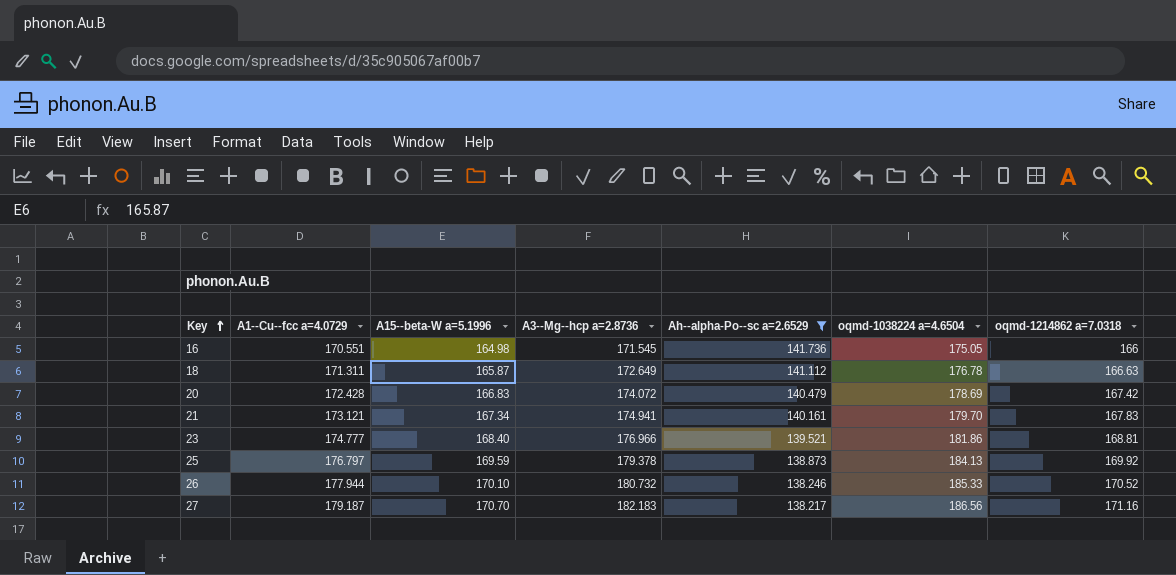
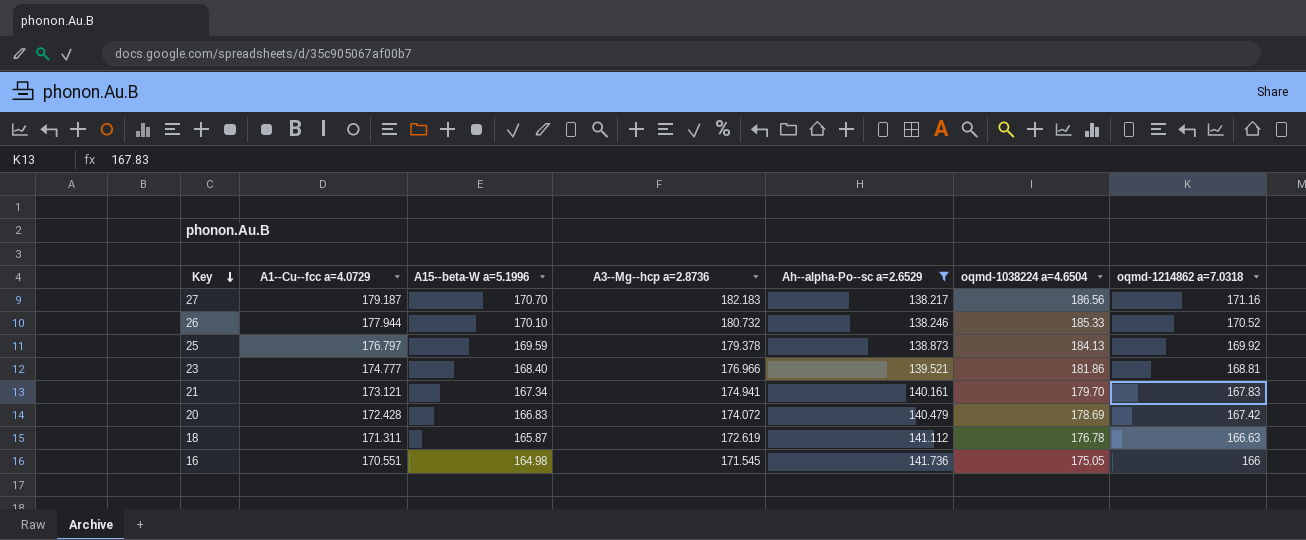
row order: Key ascending -> Key descending
18 | A3--Mg--hcp a=2.8736: 172.649 -> 172.619

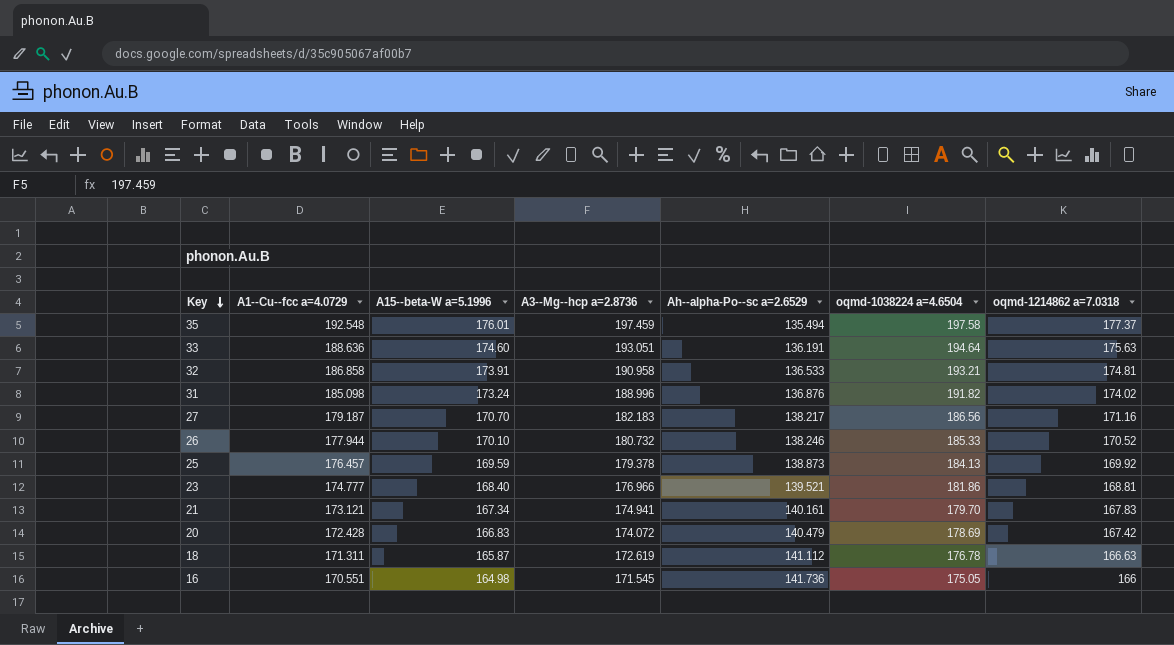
filter: Ah--alpha-Po--sc a=2.6529 >= 138.217 -> none
25 | A1--Cu--fcc a=4.0729: 176.797 -> 176.457

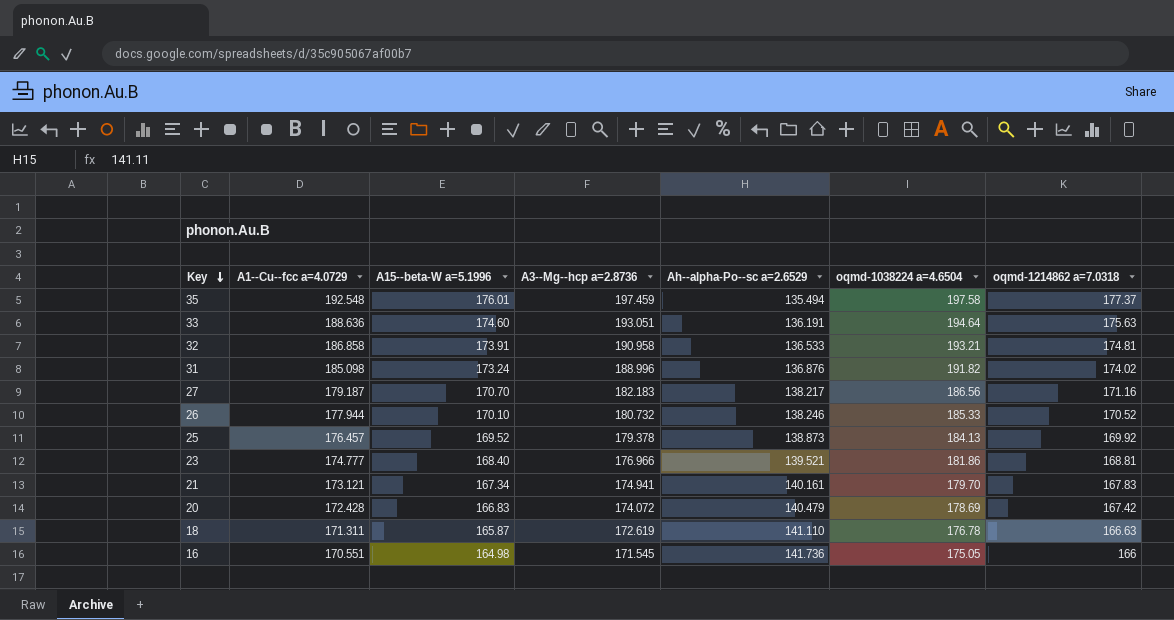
25 | A15--beta-W a=5.1996: 169.59 -> 169.52
18 | Ah--alpha-Po--sc a=2.6529: 141.112 -> 141.110

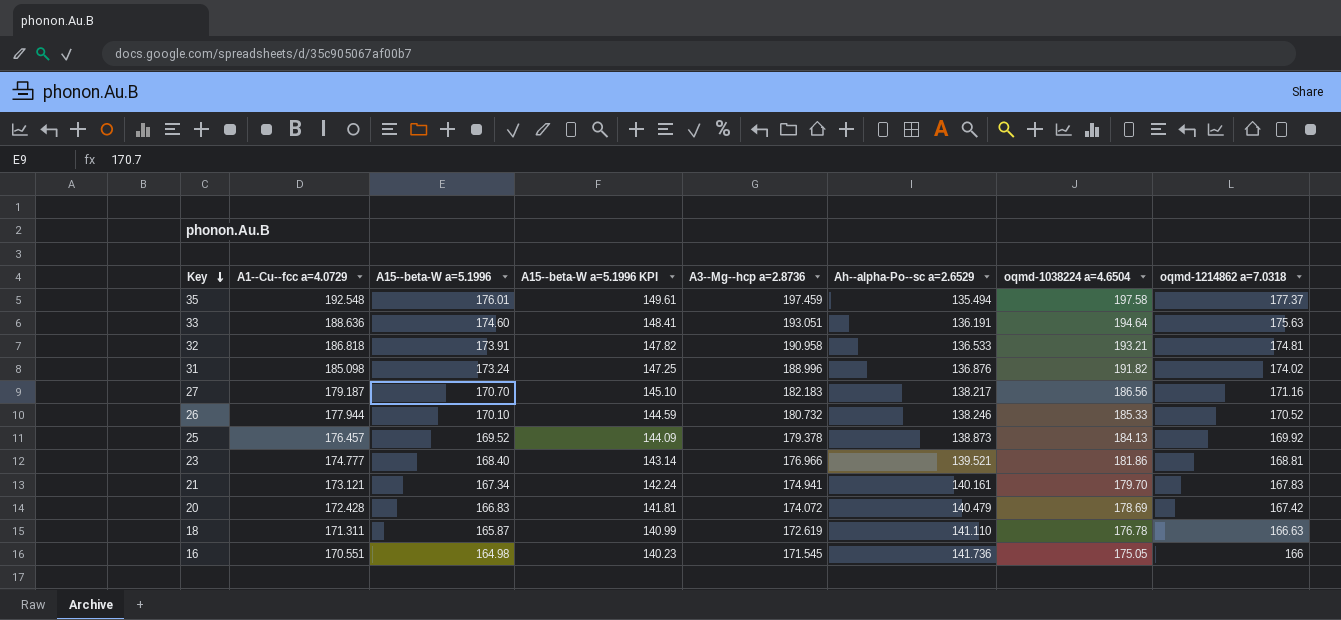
column A15--beta-W a=5.1996 KPI | formula: none -> [A15--beta-W a=5.1996] * 0.85
32 | A1--Cu--fcc a=4.0729: 186.858 -> 186.818

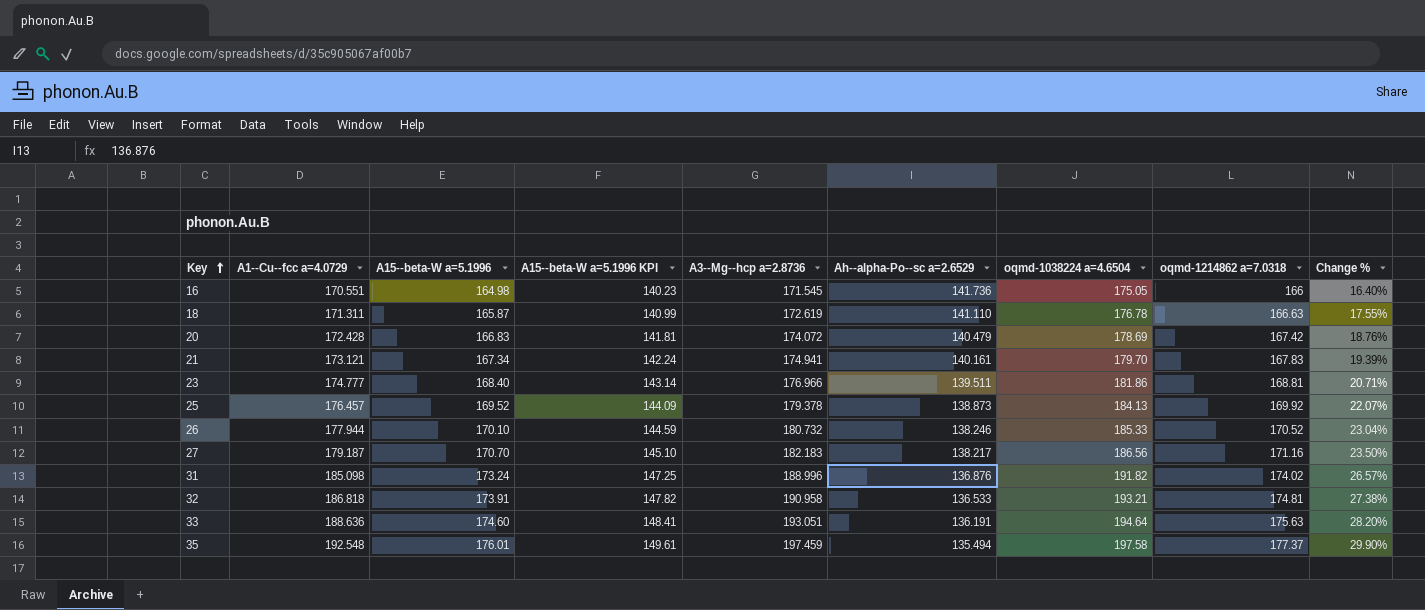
row order: Key descending -> Key ascending
column Change % | formula: none -> ([A15--beta-W a=5.1996] - [Ah--alpha-Po--sc a=2.6529]) / [Ah--alpha-Po--sc a=2.6529]
23 | Ah--alpha-Po--sc a=2.6529: 139.521 -> 139.511

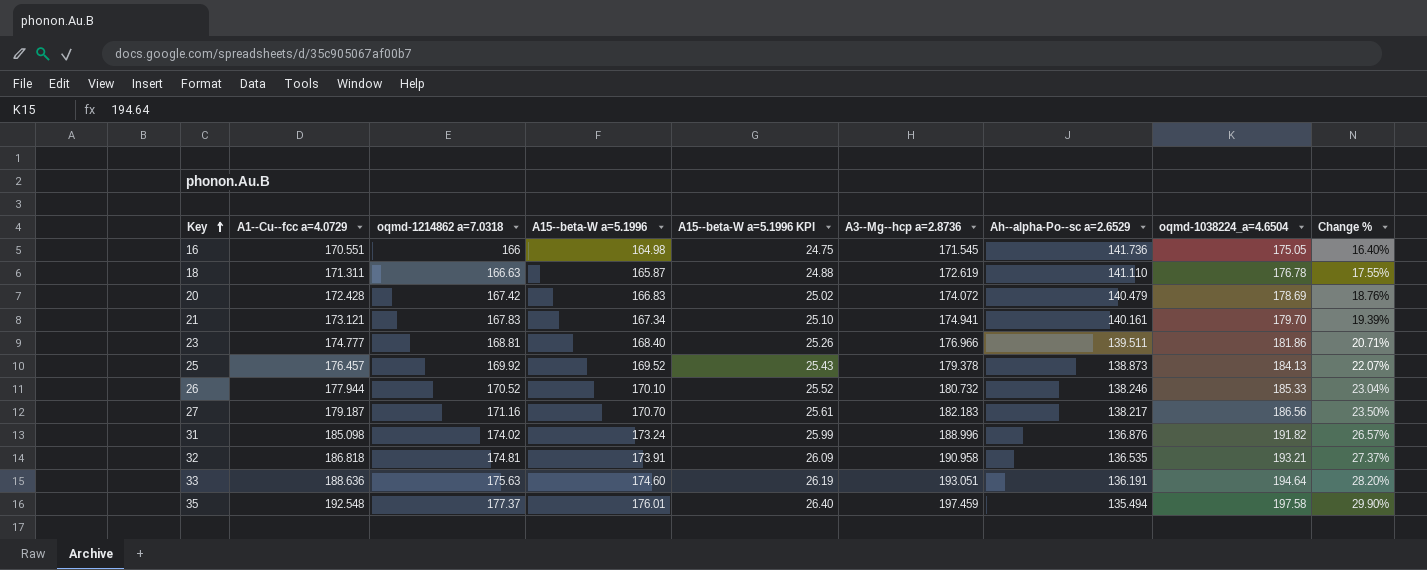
column oqmd-1214862 a=7.0318 | position: 8 -> 3
column A15--beta-W a=5.1996 KPI | formula: [A15--beta-W a=5.1996] * 0.85 -> [A15--beta-W a=5.1996] * 0.15
column name: oqmd-1038224 a=4.6504 -> oqmd-1038224_a=4.6504
32 | Ah--alpha-Po--sc a=2.6529: 136.533 -> 136.535
32 | Change %: 27.38% -> 27.37%

